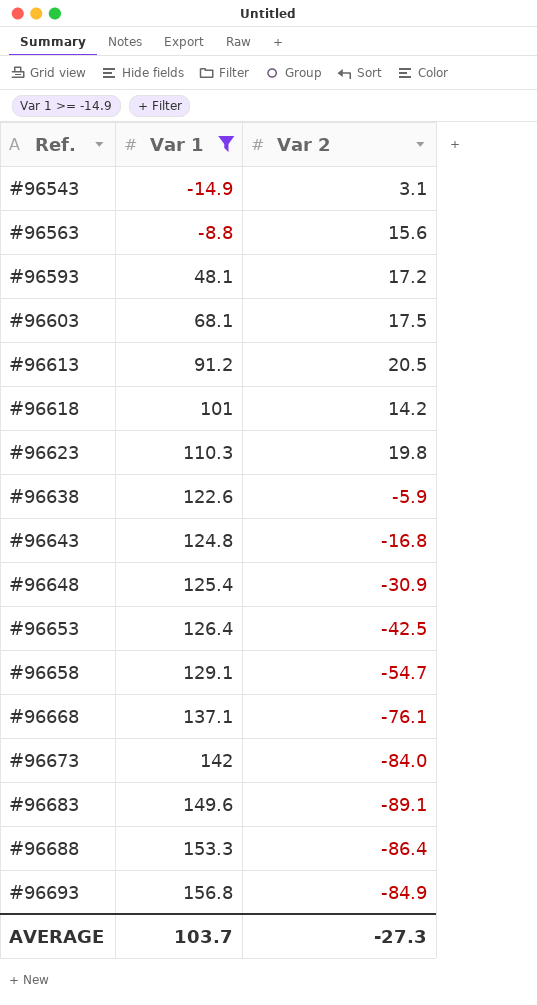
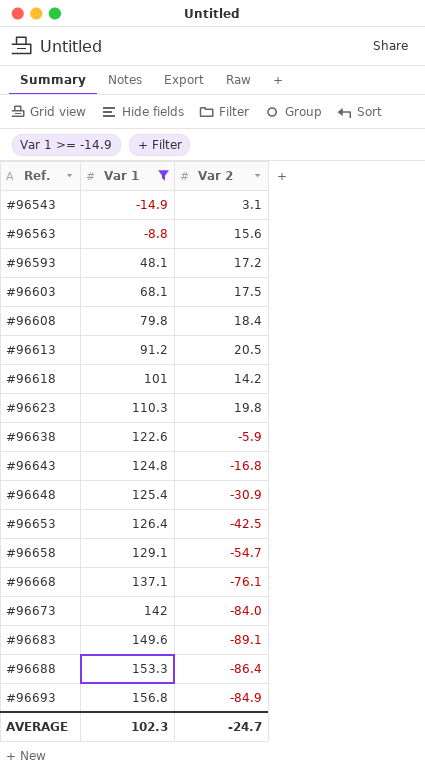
row #96608: none -> 79.8 | 18.4
AVERAGE | Var 1: 103.7 -> 102.3
AVERAGE | Var 2: -27.3 -> -24.7

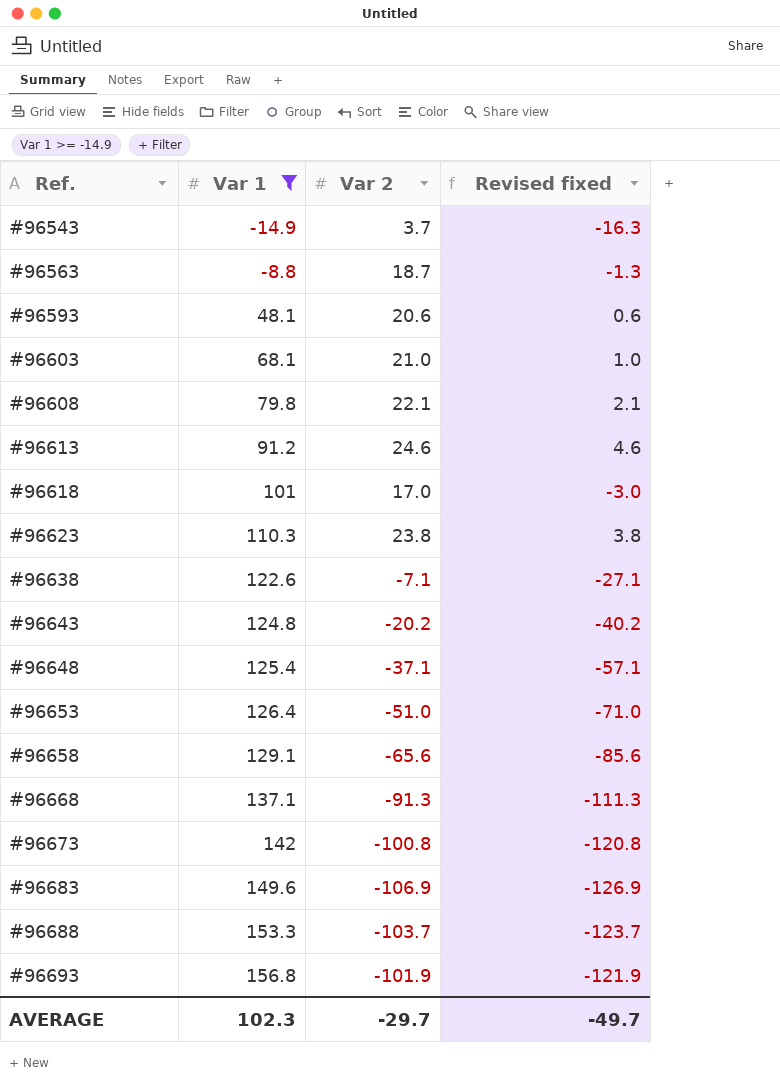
column Revised fixed | formula: none -> [Var 2] - 20
#96543 | Var 2: 3.1 -> 3.7
#96563 | Var 2: 15.6 -> 18.7
#96593 | Var 2: 17.2 -> 20.6
#96603 | Var 2: 17.5 -> 21.0
#96608 | Var 2: 18.4 -> 22.1
#96613 | Var 2: 20.5 -> 24.6
#96618 | Var 2: 14.2 -> 17.0
#96623 | Var 2: 19.8 -> 23.8
#96638 | Var 2: -5.9 -> -7.1
#96643 | Var 2: -16.8 -> -20.2
#96648 | Var 2: -30.9 -> -37.1
#96653 | Var 2: -42.5 -> -51.0
#96658 | Var 2: -54.7 -> -65.6
#96668 | Var 2: -76.1 -> -91.3
#96673 | Var 2: -84.0 -> -100.8
#96683 | Var 2: -89.1 -> -106.9
#96688 | Var 2: -86.4 -> -103.7
#96693 | Var 2: -84.9 -> -101.9
AVERAGE | Var 2: -24.7 -> -29.7

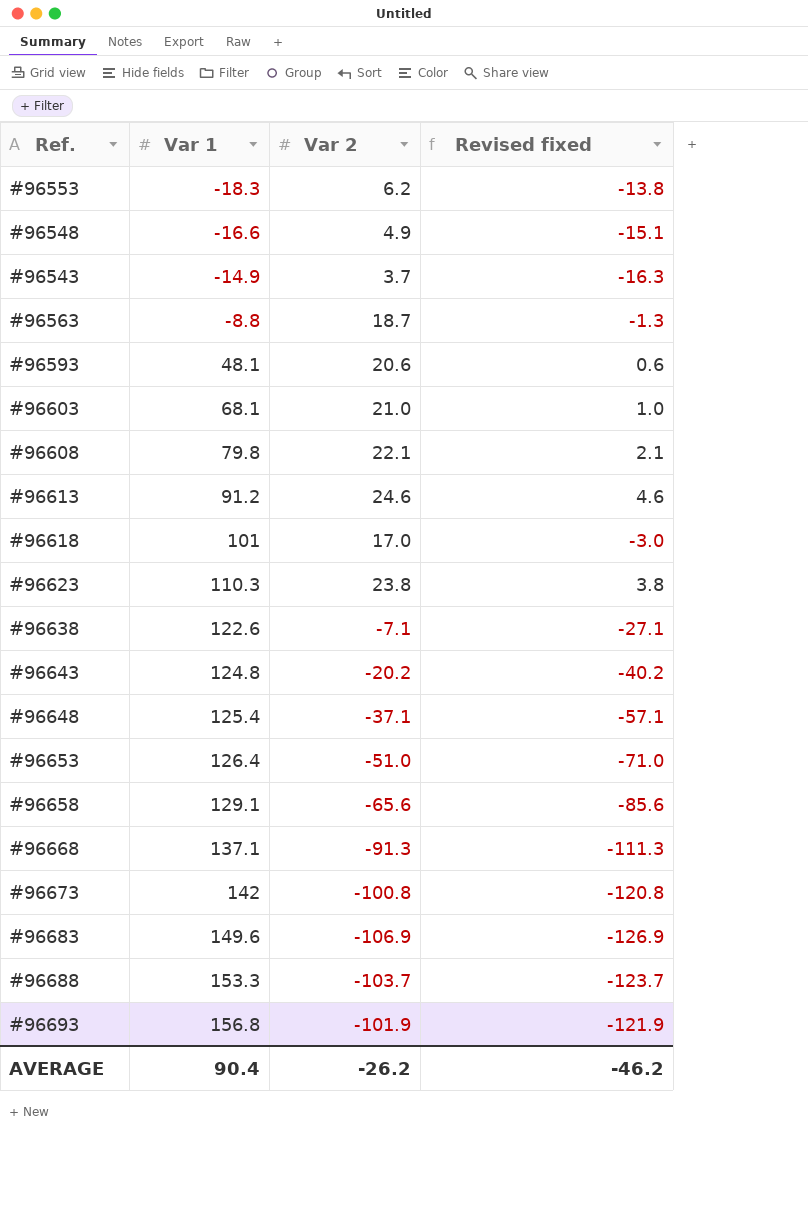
filter: Var 1 >= -14.9 -> none
AVERAGE | Var 1: 102.3 -> 90.4
AVERAGE | Var 2: -29.7 -> -26.2
AVERAGE | Revised fixed: -49.7 -> -46.2

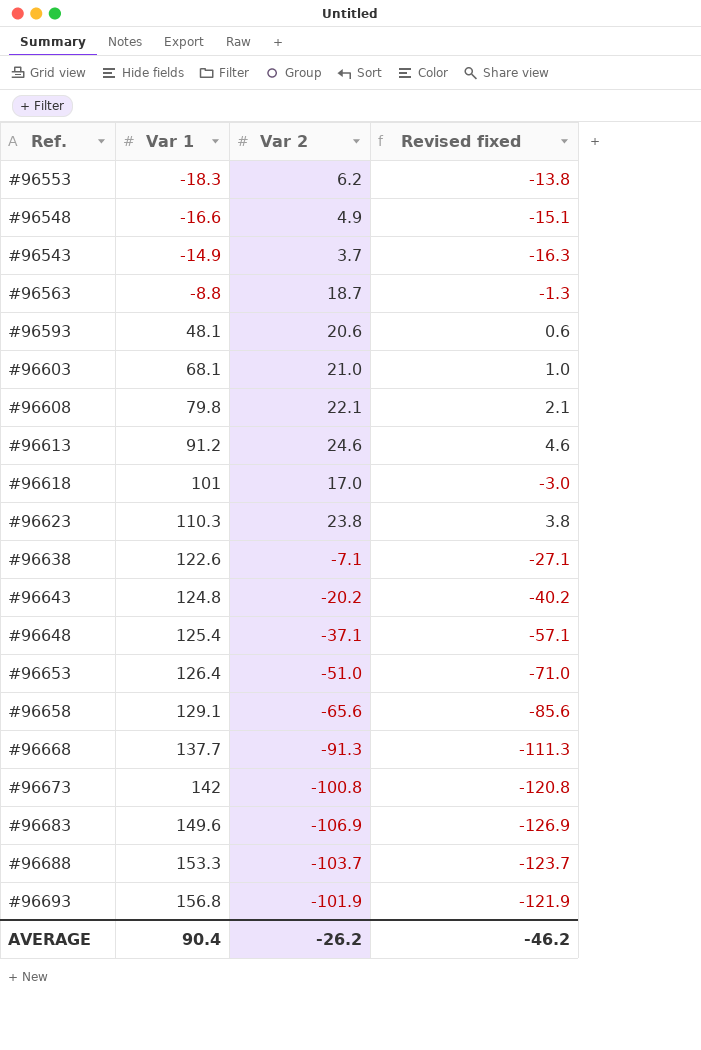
#96668 | Var 1: 137.1 -> 137.7

